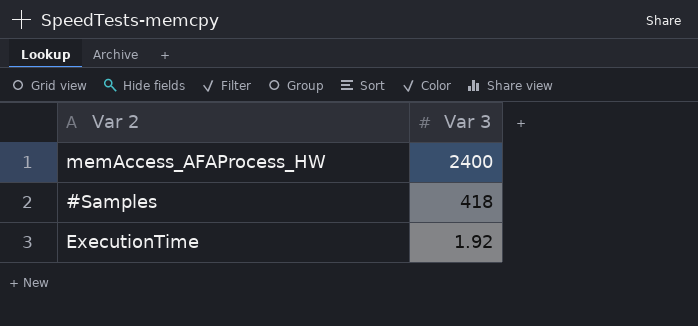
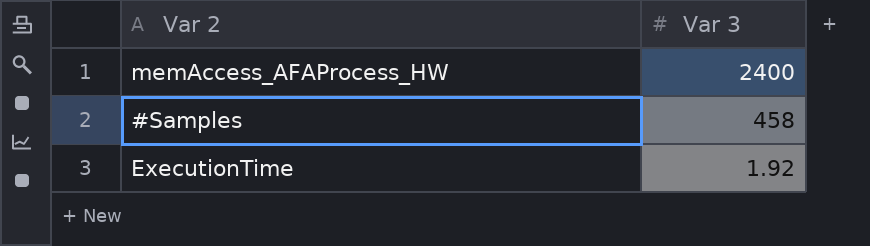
#Samples | Var 3: 418 -> 458

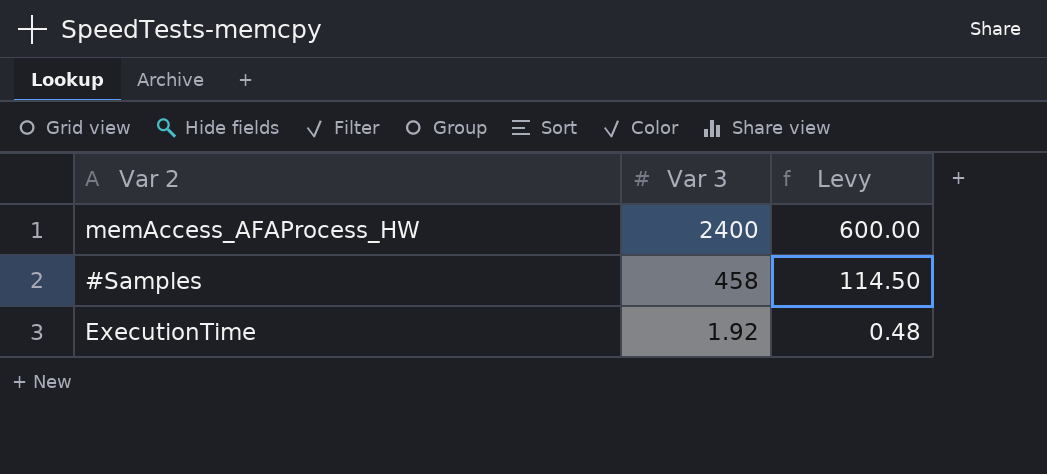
column Levy | formula: none -> [Var 3] * 0.25

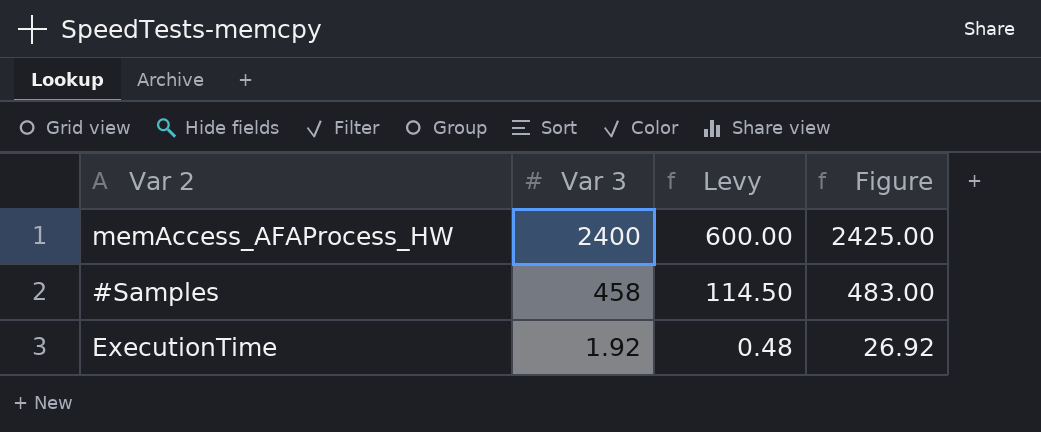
column Figure | formula: none -> [Var 3] + 25

